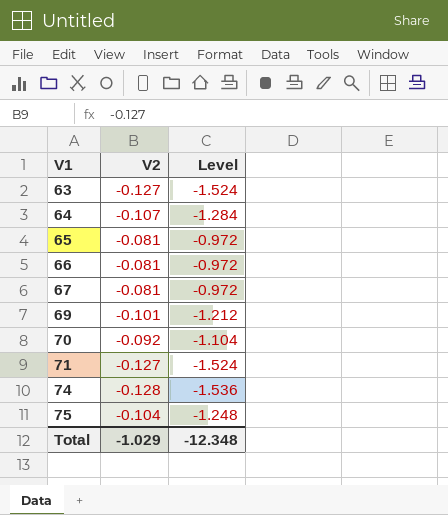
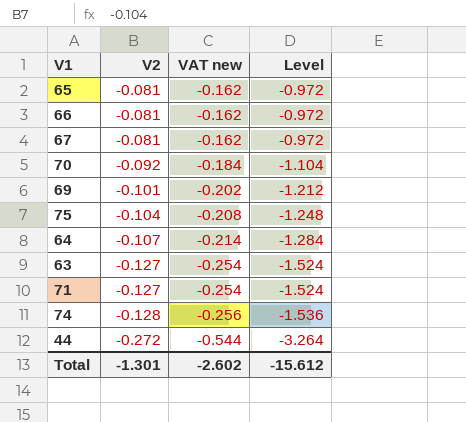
row order: V1 ascending -> V2 descending
column VAT new | formula: none -> [V2] * 2
row 44: none -> -0.272 | -0.544 | -3.264
Total | V2: -1.029 -> -1.301
Total | Level: -12.348 -> -15.612

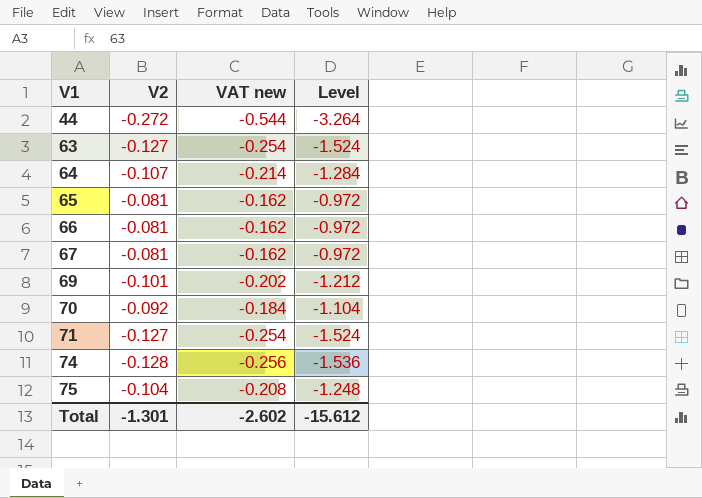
row order: V2 descending -> V1 ascending

